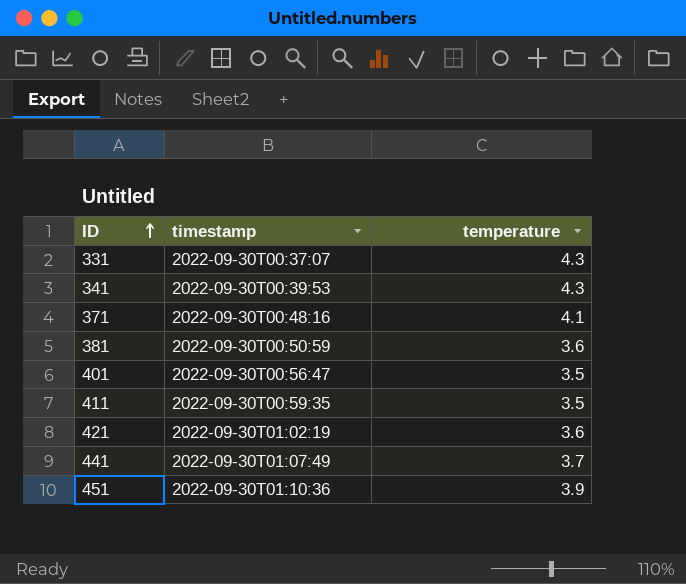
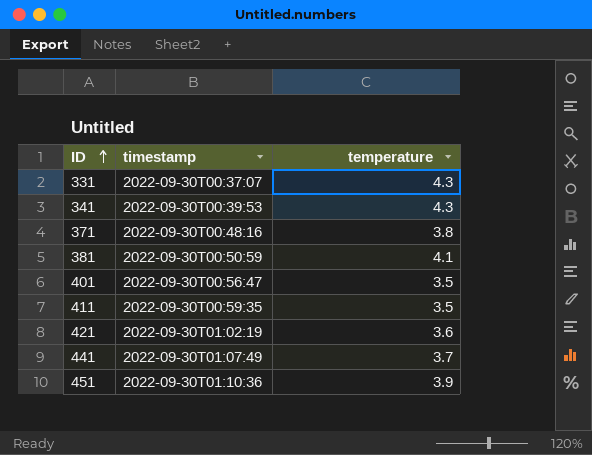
371 | temperature: 4.1 -> 3.8
381 | temperature: 3.6 -> 4.1

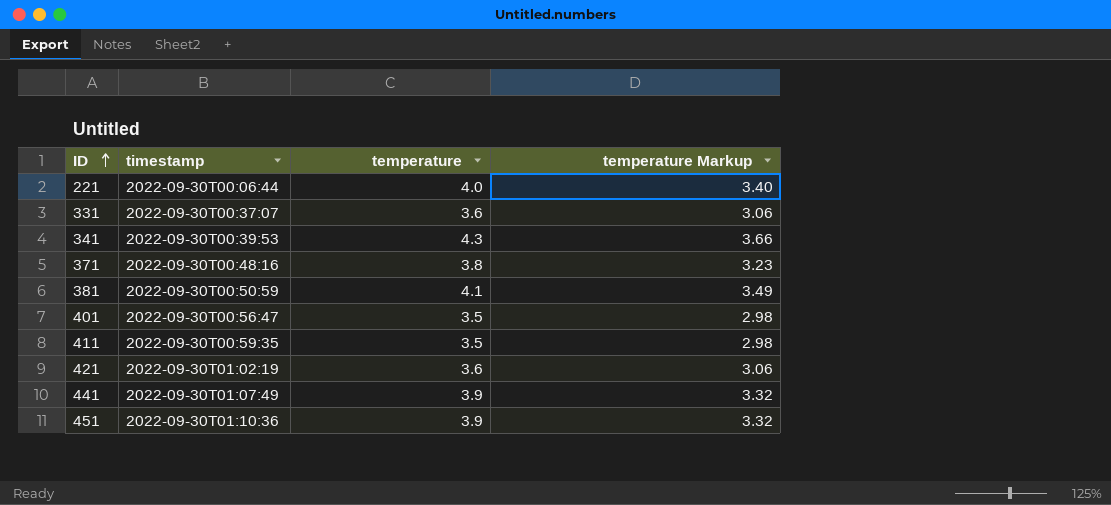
column temperature Markup | formula: none -> [temperature] * 0.85
row 221: none -> 2022-09-30T00:06:44 | 4.0 | 3.40
331 | temperature: 4.3 -> 3.6
441 | temperature: 3.7 -> 3.9

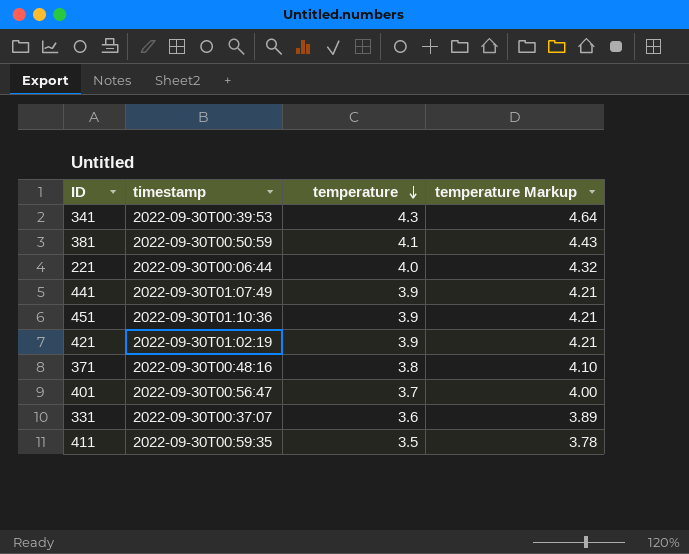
row order: ID ascending -> temperature descending
column temperature Markup | formula: [temperature] * 0.85 -> [temperature] * 1.08
421 | temperature: 3.6 -> 3.9
401 | temperature: 3.5 -> 3.7

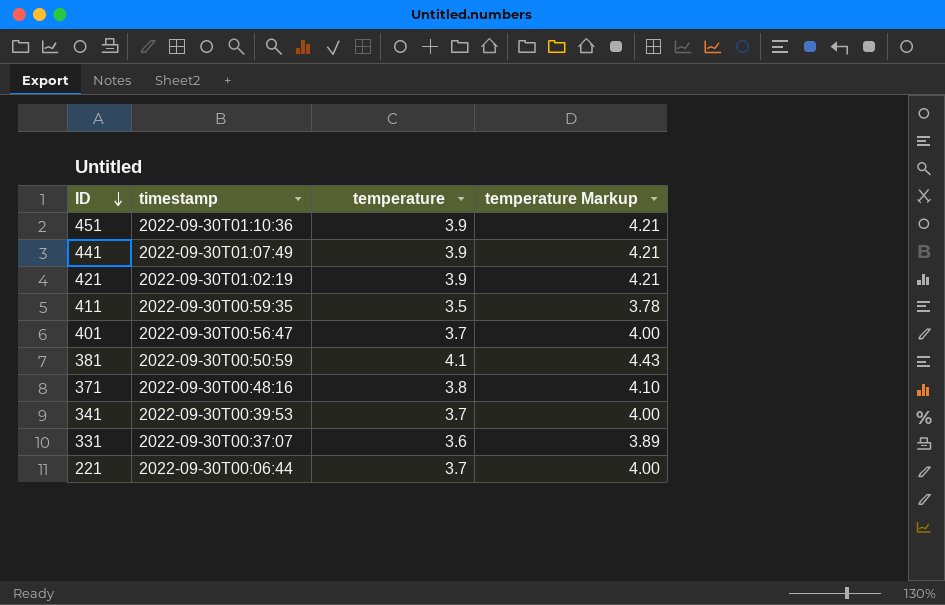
row order: temperature descending -> ID descending
341 | temperature: 4.3 -> 3.7
341 | temperature Markup: 4.64 -> 4.00
221 | temperature: 4.0 -> 3.7
221 | temperature Markup: 4.32 -> 4.00

